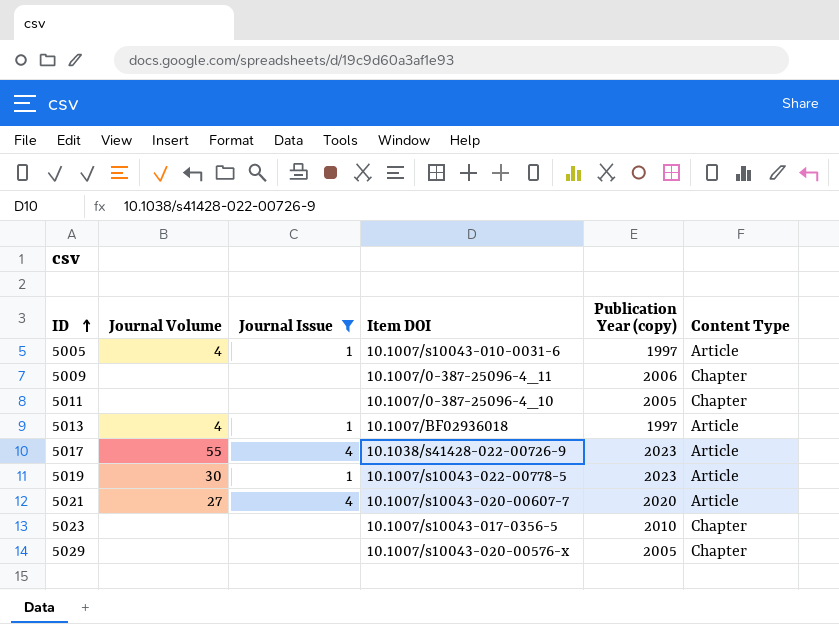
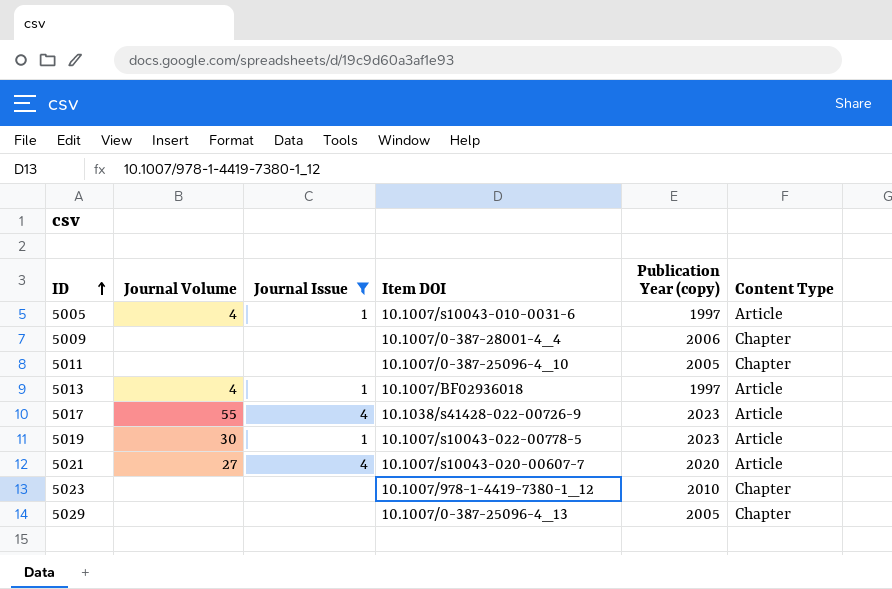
5009 | Item DOI: 10.1007/0-387-25096-4_11 -> 10.1007/0-387-28001-4_4
5023 | Item DOI: 10.1007/s10043-017-0356-5 -> 10.1007/978-1-4419-7380-1_12
5029 | Item DOI: 10.1007/s10043-020-00576-x -> 10.1007/0-387-25096-4_13

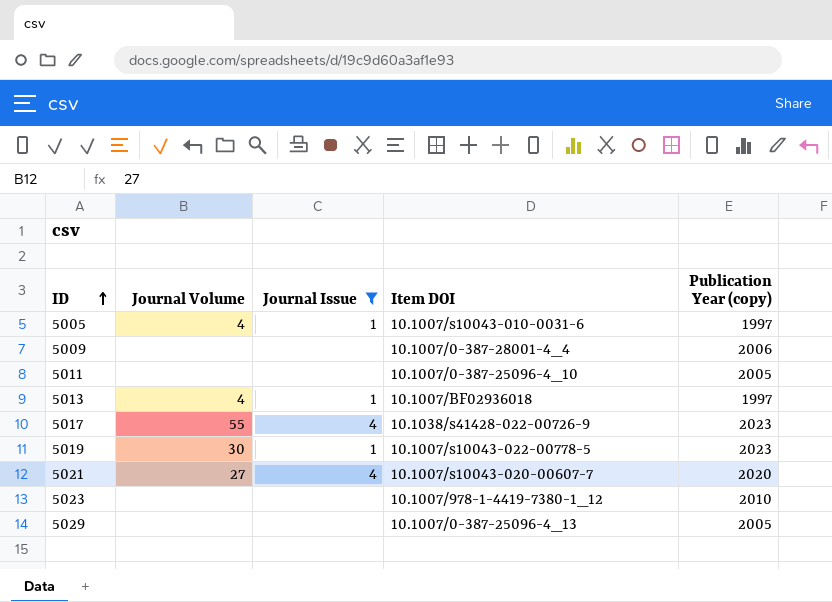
column Content Type | position: 6 -> none

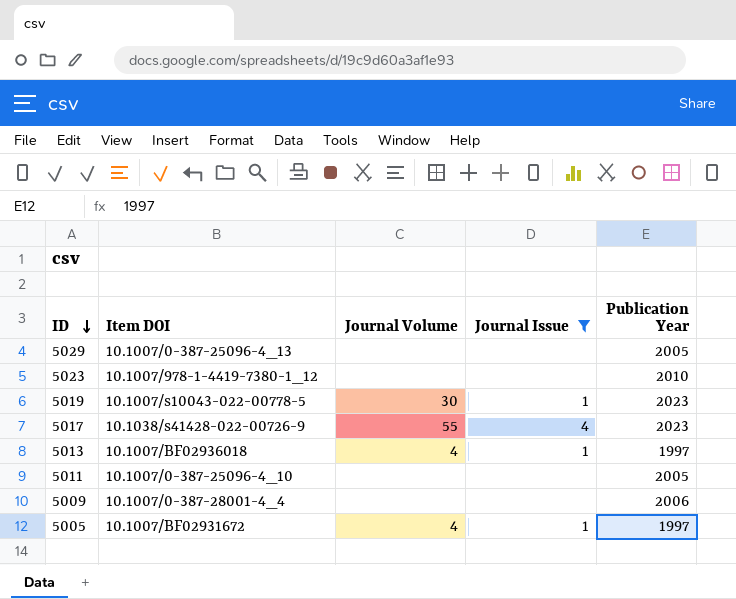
row order: ID ascending -> ID descending
column Item DOI | position: 4 -> 2
column name: Publication Year (copy) -> Publication Year
row 5021: 27 | 4 | 10.1007/s10043-020-00607-7 | 2020 -> none
5005 | Item DOI: 10.1007/s10043-010-0031-6 -> 10.1007/BF02931672

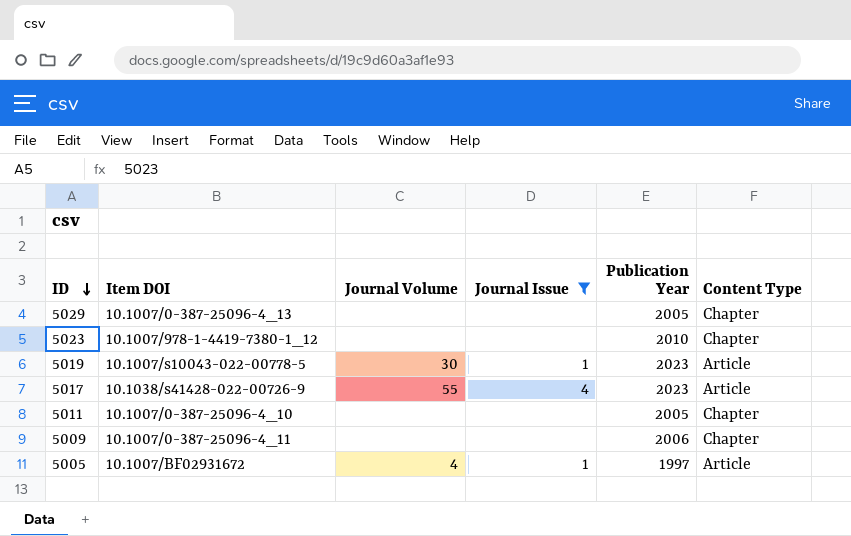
column Content Type | position: none -> 6
row 5013: 10.1007/BF02936018 | 4 | 1 | 1997 -> none
5009 | Item DOI: 10.1007/0-387-28001-4_4 -> 10.1007/0-387-25096-4_11

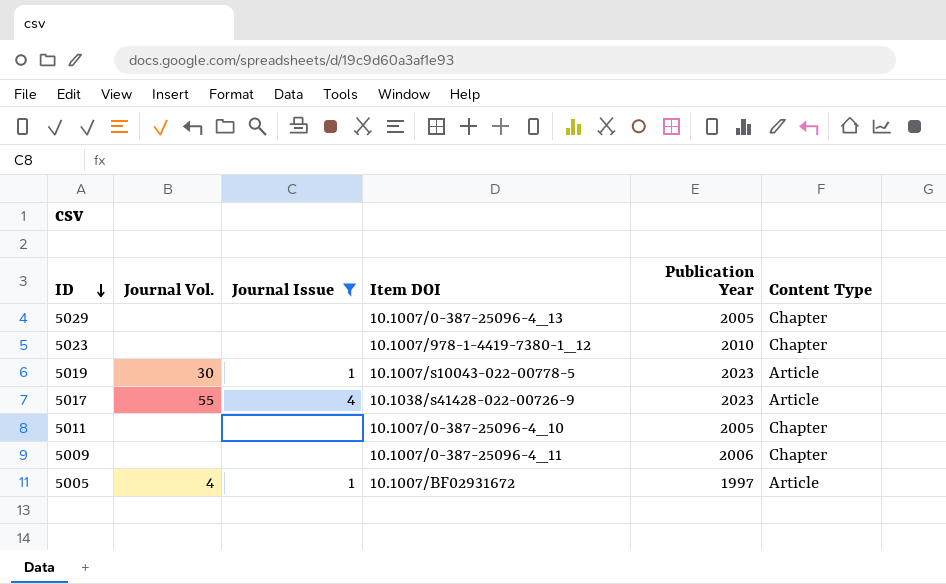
column name: Journal Volume -> Journal Vol.
column Item DOI | position: 2 -> 4

